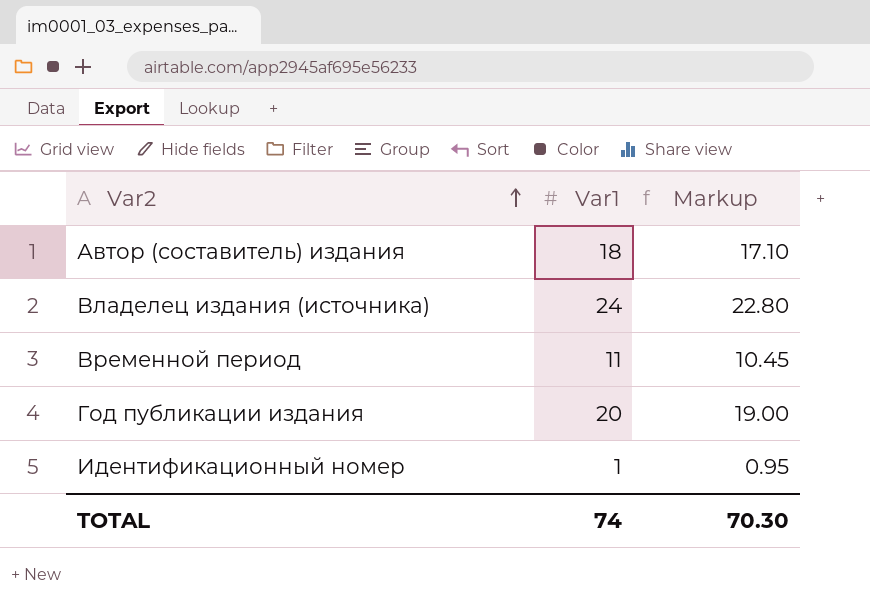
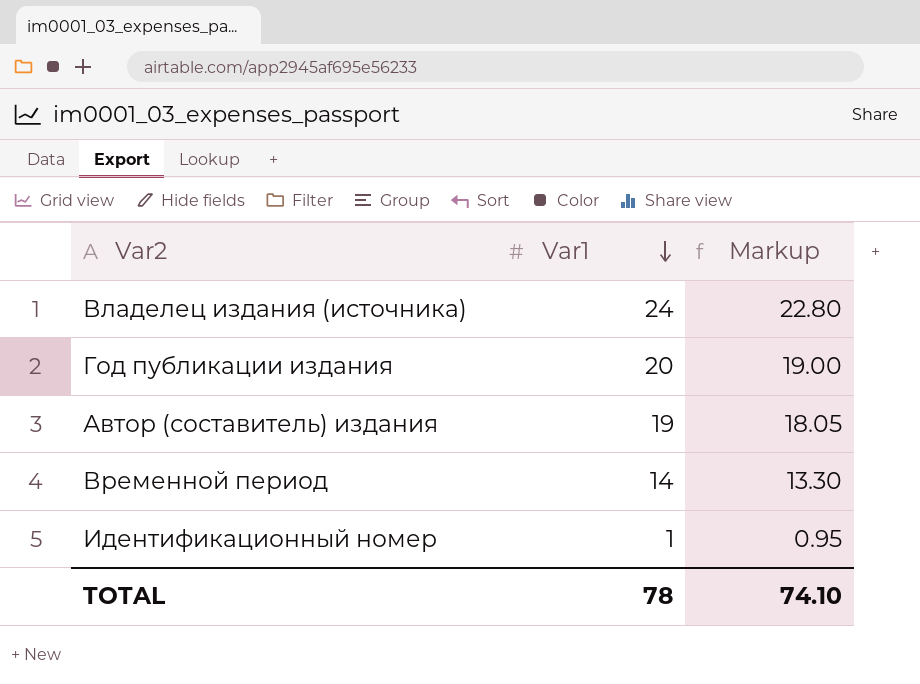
row order: Var2 ascending -> Var1 descending
Автор (составитель) издания | Var1: 18 -> 19
Автор (составитель) издания | Markup: 17.10 -> 18.05
Временной период | Var1: 11 -> 14
Временной период | Markup: 10.45 -> 13.30
TOTAL | Var1: 74 -> 78
TOTAL | Markup: 70.30 -> 74.10

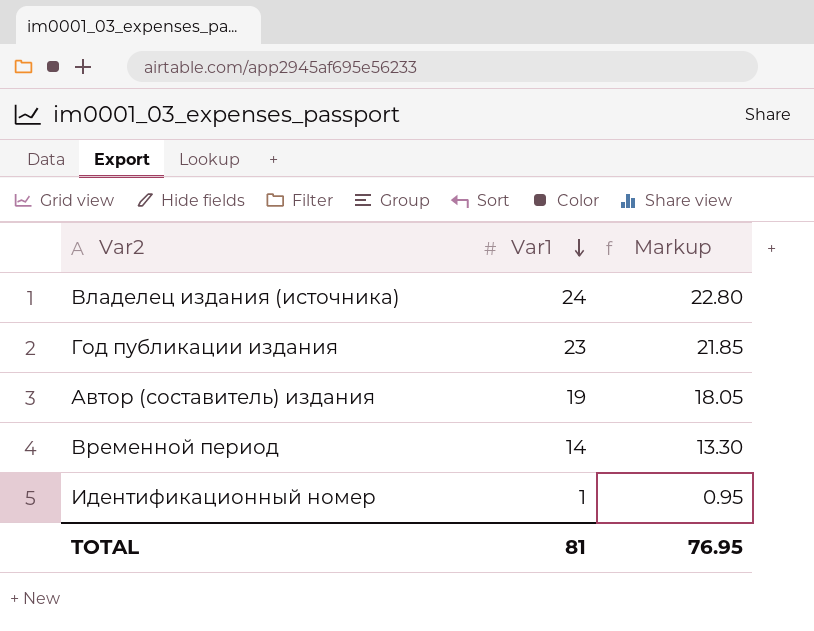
Год публикации издания | Var1: 20 -> 23
Год публикации издания | Markup: 19.00 -> 21.85
TOTAL | Var1: 78 -> 81
TOTAL | Markup: 74.10 -> 76.95

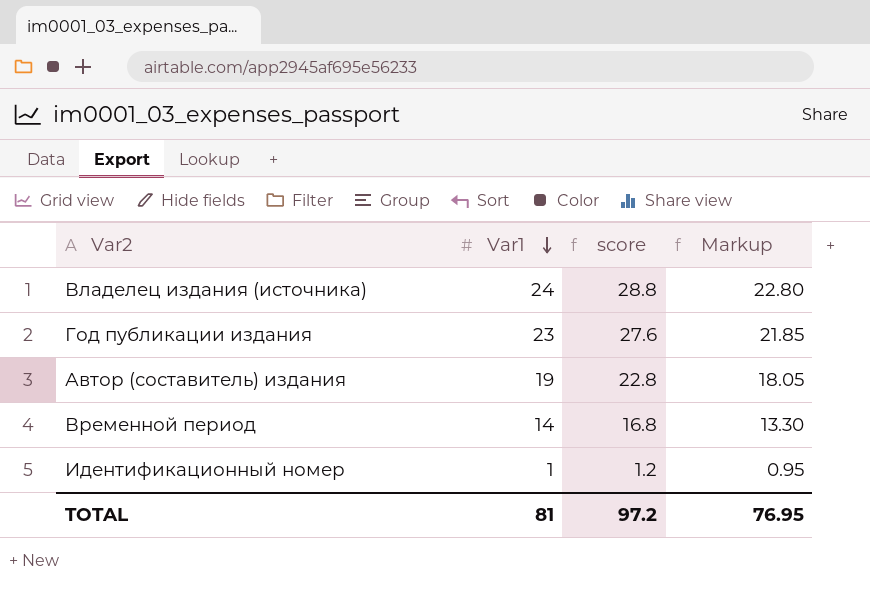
column score | formula: none -> [Var1] * 1.2

